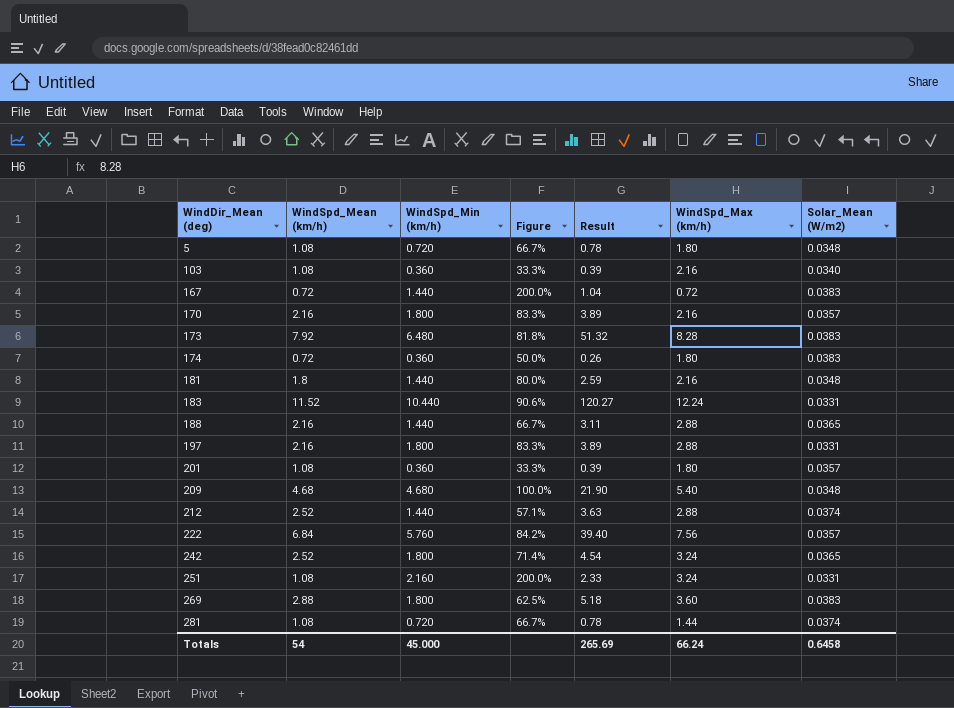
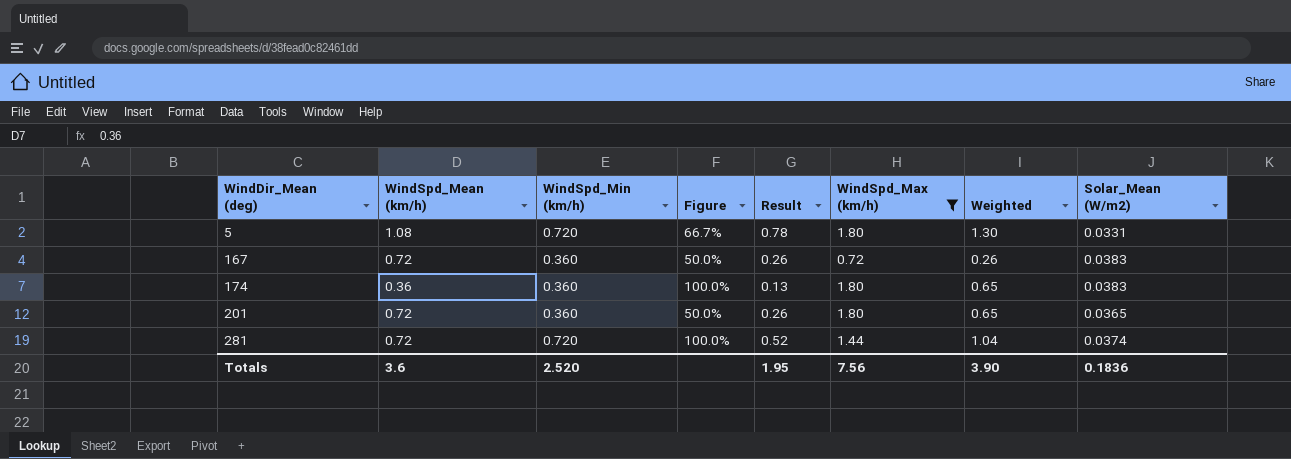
filter: none -> WindSpd_Max (km/h) <= 1.80
column Weighted | formula: none -> [WindSpd_Min (km/h)] * [WindSpd_Max (km/h)]
5 | Solar_Mean (W/m2): 0.0348 -> 0.0331
167 | WindSpd_Min (km/h): 1.440 -> 0.360
167 | Figure: 200.0% -> 50.0%
167 | Result: 1.04 -> 0.26
174 | WindSpd_Mean (km/h): 0.72 -> 0.36
174 | Figure: 50.0% -> 100.0%
174 | Result: 0.26 -> 0.13
201 | WindSpd_Mean (km/h): 1.08 -> 0.72
201 | Figure: 33.3% -> 50.0%
201 | Result: 0.39 -> 0.26
201 | Solar_Mean (W/m2): 0.0357 -> 0.0365
281 | WindSpd_Mean (km/h): 1.08 -> 0.72
281 | Figure: 66.7% -> 100.0%
281 | Result: 0.78 -> 0.52
Totals | WindSpd_Mean (km/h): 54 -> 3.6
Totals | WindSpd_Min (km/h): 45.000 -> 2.520
Totals | Result: 265.69 -> 1.95
Totals | WindSpd_Max (km/h): 66.24 -> 7.56
Totals | Solar_Mean (W/m2): 0.6458 -> 0.1836

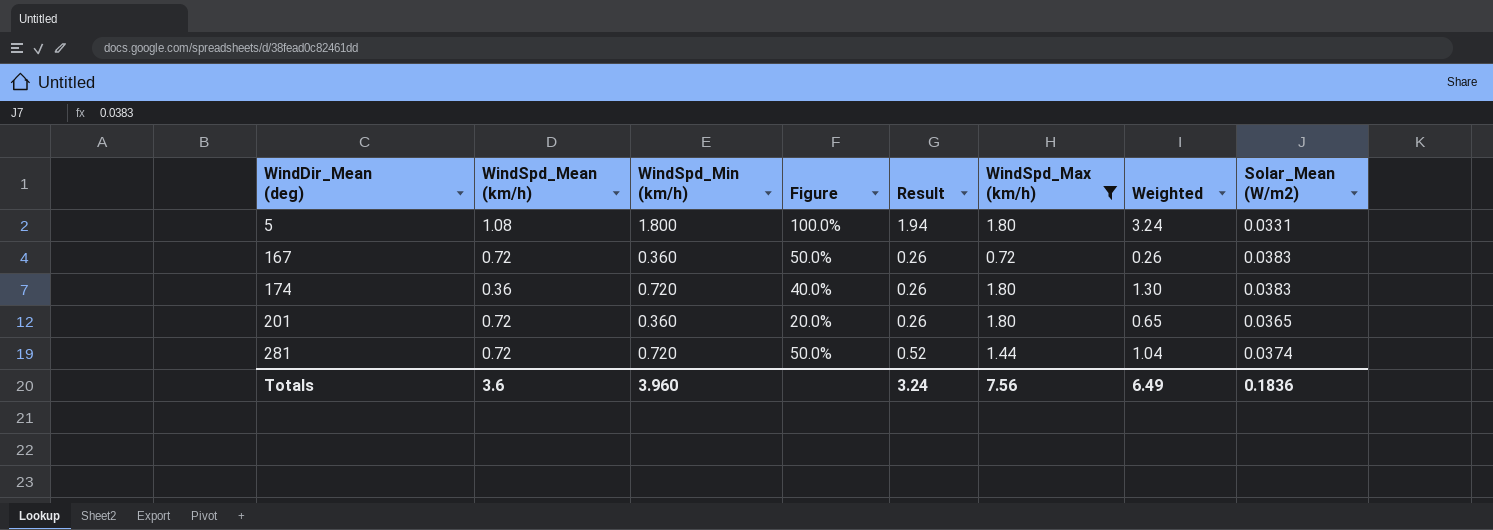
column Figure | formula: [WindSpd_Min (km/h)] / [WindSpd_Mean (km/h)] -> [WindSpd_Min (km/h)] / [WindSpd_Max (km/h)]
5 | WindSpd_Min (km/h): 0.720 -> 1.800
5 | Result: 0.78 -> 1.94
5 | Weighted: 1.30 -> 3.24
174 | WindSpd_Min (km/h): 0.360 -> 0.720
174 | Result: 0.13 -> 0.26
174 | Weighted: 0.65 -> 1.30
Totals | WindSpd_Min (km/h): 2.520 -> 3.960
Totals | Result: 1.95 -> 3.24
Totals | Weighted: 3.90 -> 6.49

